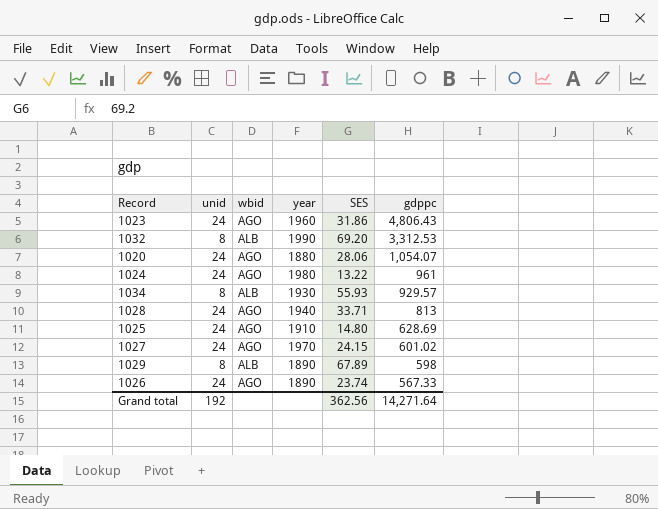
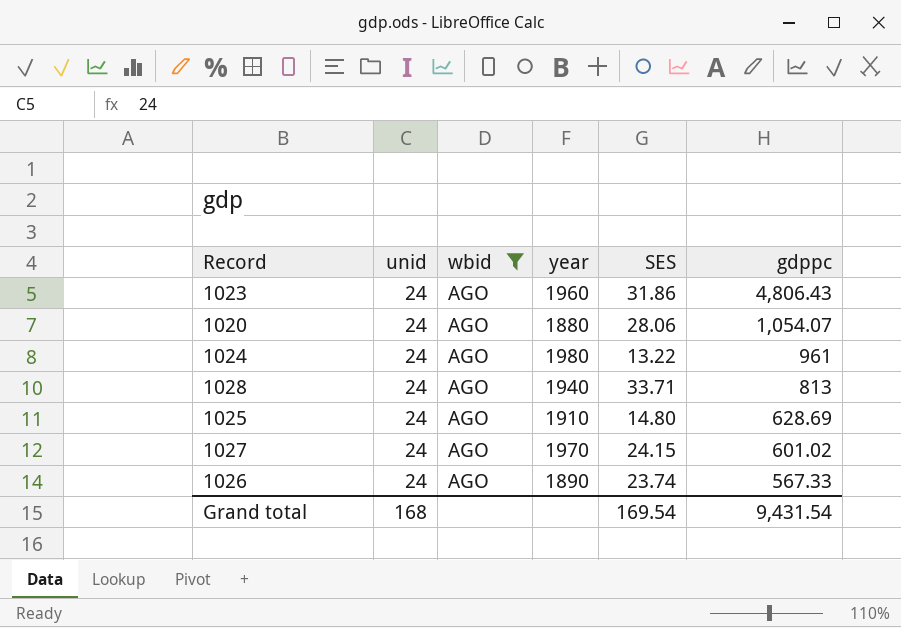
filter: none -> wbid = AGO
Grand total | unid: 192 -> 168
Grand total | SES: 362.56 -> 169.54
Grand total | gdppc: 14,271.64 -> 9,431.54

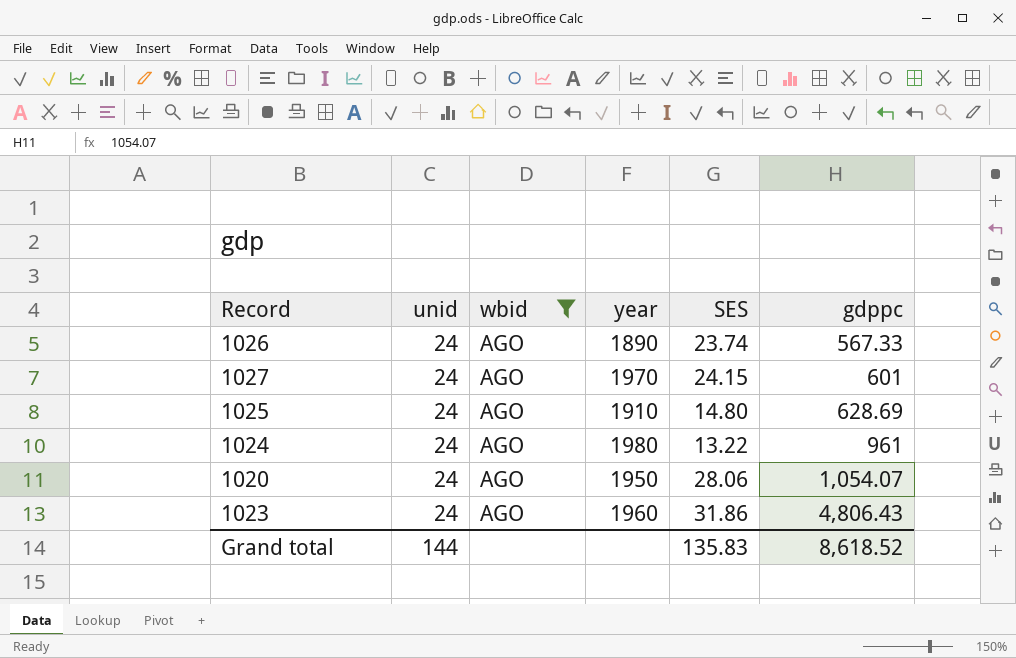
row order: gdppc descending -> gdppc ascending
row 1028: 24 | AGO | 1940 | 33.71 | 813 -> none
1027 | gdppc: 601.02 -> 601
1020 | year: 1880 -> 1950
Grand total | unid: 168 -> 144
Grand total | SES: 169.54 -> 135.83
Grand total | gdppc: 9,431.54 -> 8,618.52

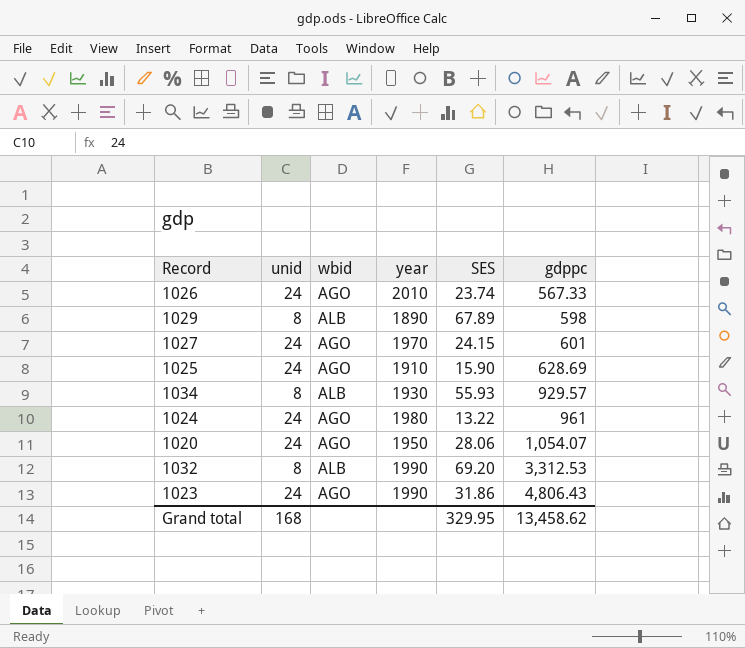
filter: wbid = AGO -> none
1026 | year: 1890 -> 2010
1025 | SES: 14.80 -> 15.90
1023 | year: 1960 -> 1990
Grand total | unid: 144 -> 168
Grand total | SES: 135.83 -> 329.95
Grand total | gdppc: 8,618.52 -> 13,458.62

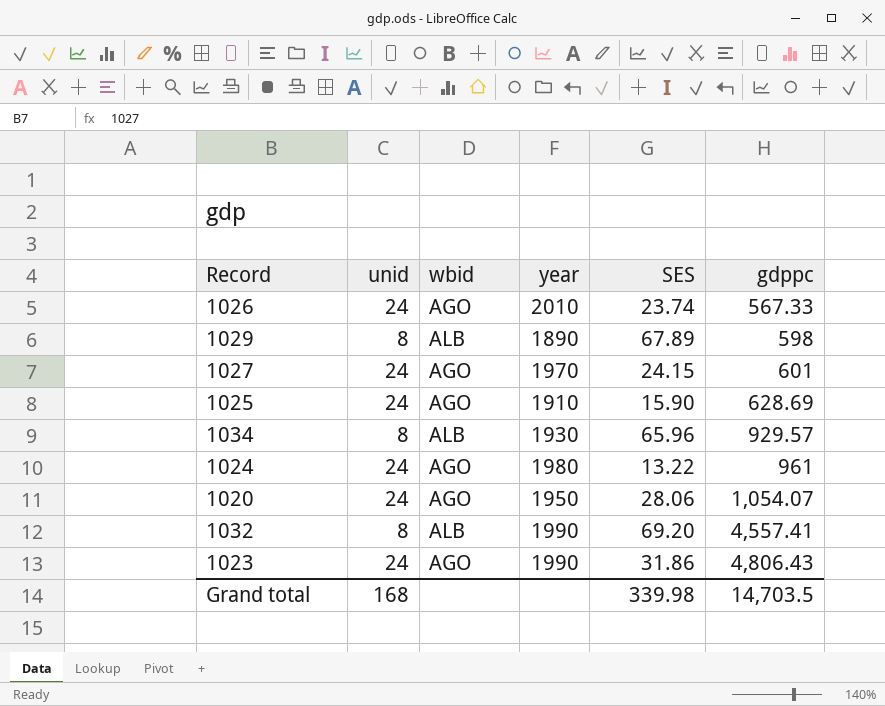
1034 | SES: 55.93 -> 65.96
1032 | gdppc: 3,312.53 -> 4,557.41
Grand total | SES: 329.95 -> 339.98
Grand total | gdppc: 13,458.62 -> 14,703.5

